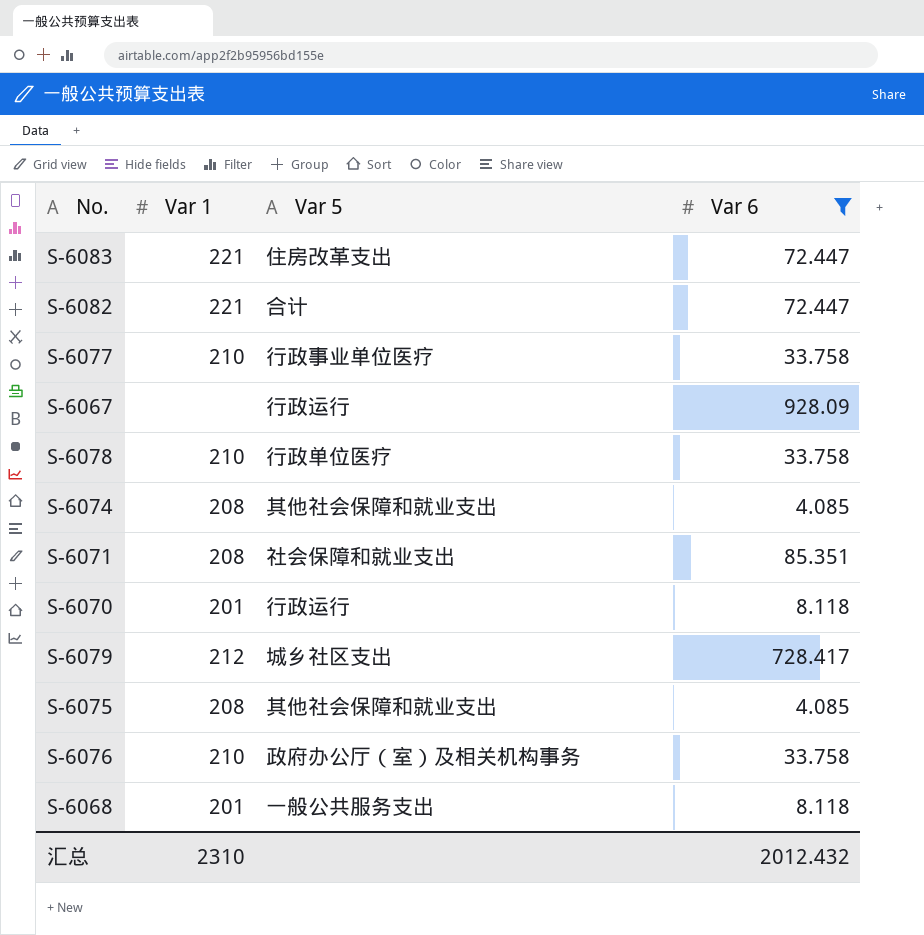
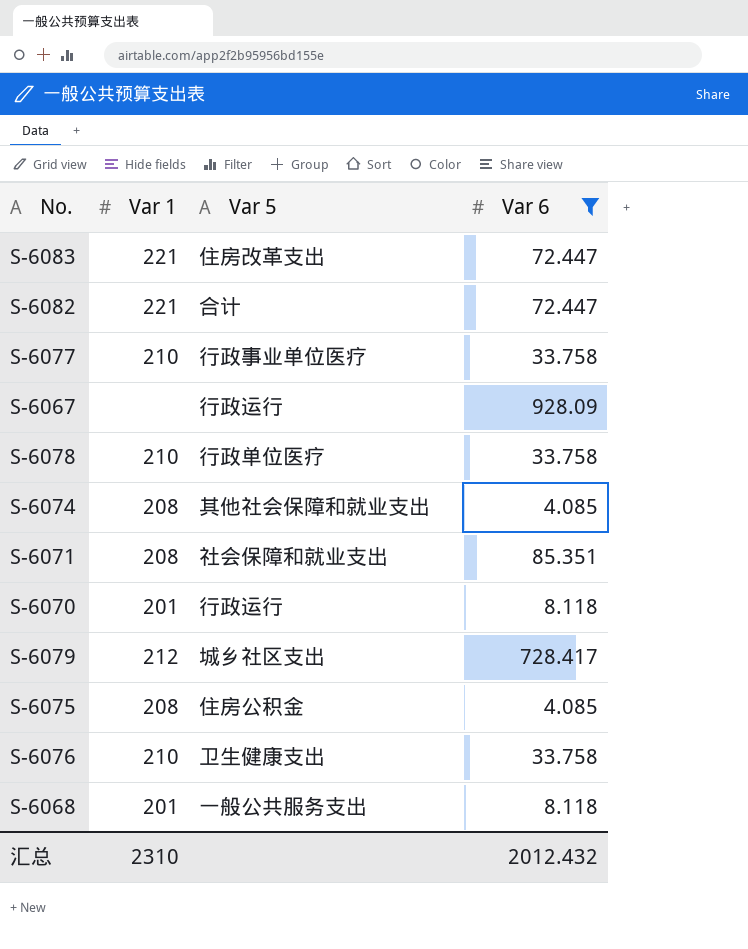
S-6075 | Var 5: 其他社会保障和就业支出 -> 住房公积金
S-6076 | Var 5: 政府办公厅（室）及相关机构事务 -> 卫生健康支出

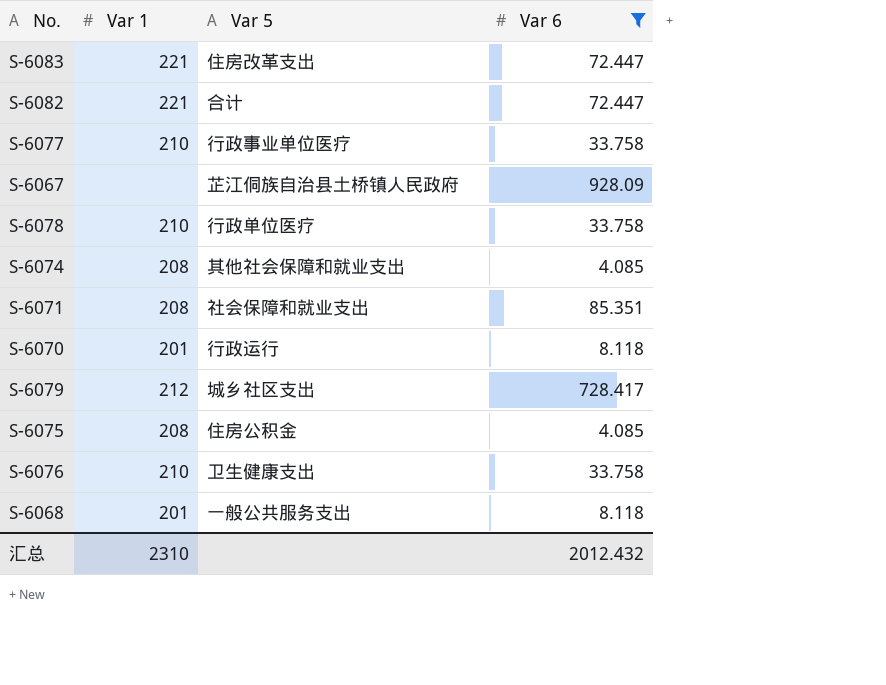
S-6067 | Var 5: 行政运行 -> 芷江侗族自治县土桥镇人民政府

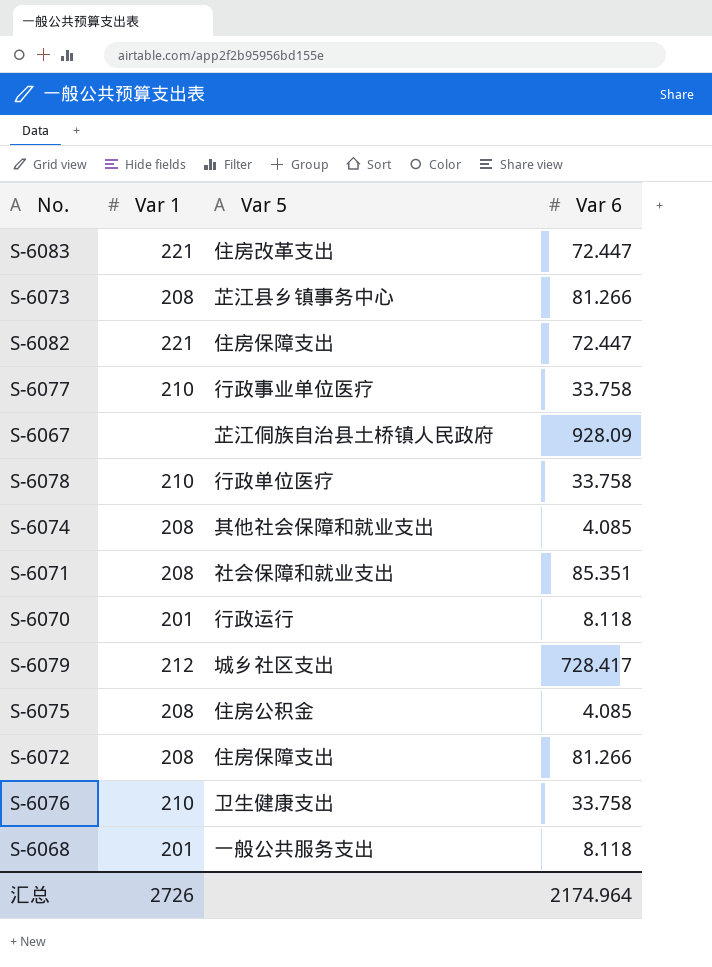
filter: Var 6 != 81.266 -> none
S-6082 | Var 5: 合计 -> 住房保障支出
汇总 | Var 1: 2310 -> 2726
汇总 | Var 6: 2012.432 -> 2174.964

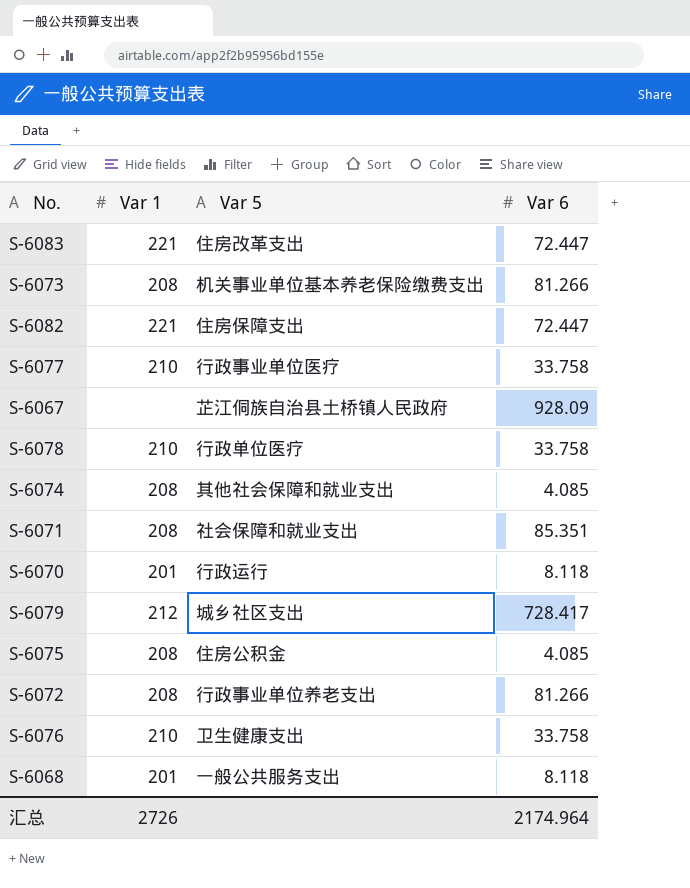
S-6073 | Var 5: 芷江县乡镇事务中心 -> 机关事业单位基本养老保险缴费支出
S-6072 | Var 5: 住房保障支出 -> 行政事业单位养老支出

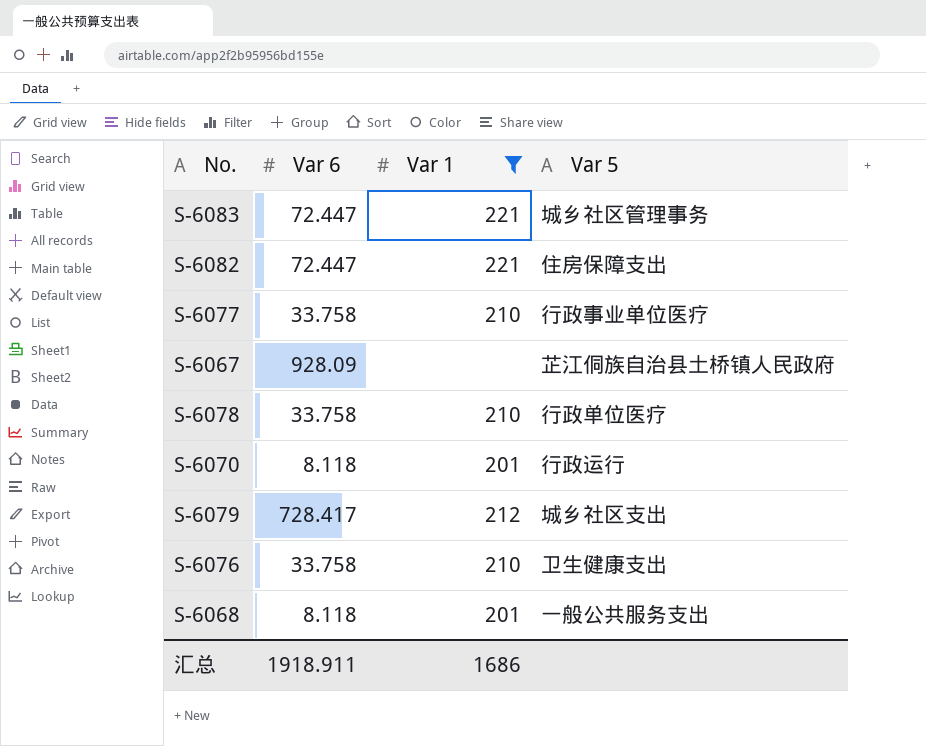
filter: none -> Var 1 != 208
column Var 6 | position: 4 -> 2
S-6083 | Var 5: 住房改革支出 -> 城乡社区管理事务
汇总 | Var 6: 2174.964 -> 1918.911
汇总 | Var 1: 2726 -> 1686

